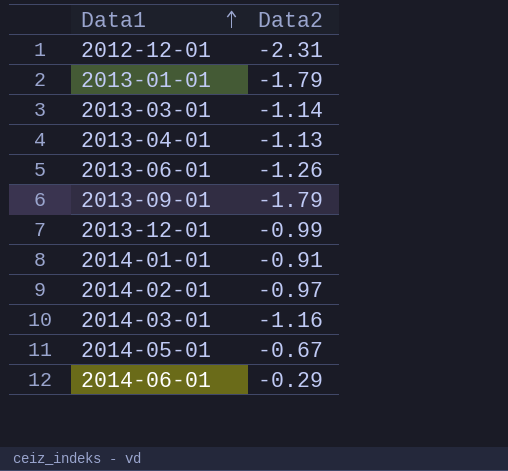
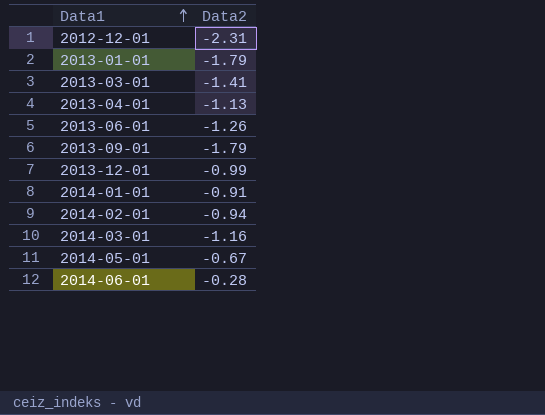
2013-03-01 | Data2: -1.14 -> -1.41
2014-02-01 | Data2: -0.97 -> -0.94
2014-06-01 | Data2: -0.29 -> -0.28

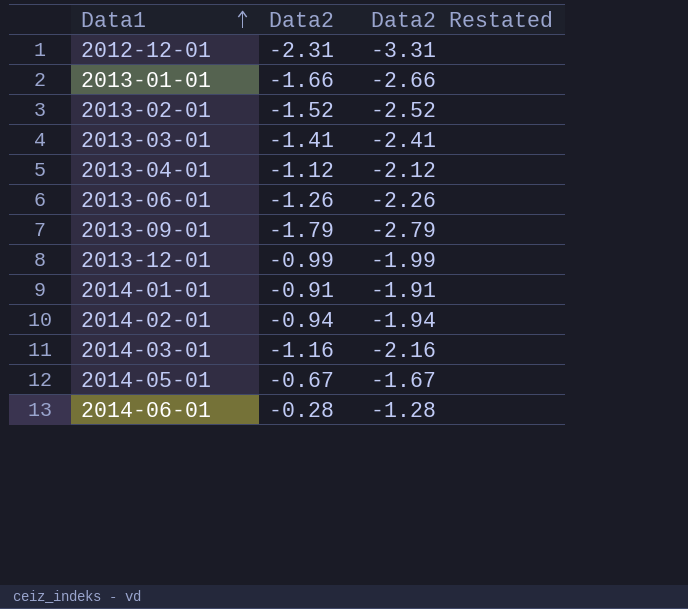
column Data2 Restated | formula: none -> [Data2] - 1
2013-01-01 | Data2: -1.79 -> -1.66
row 2013-02-01: none -> -1.52 | -2.52
2013-04-01 | Data2: -1.13 -> -1.12

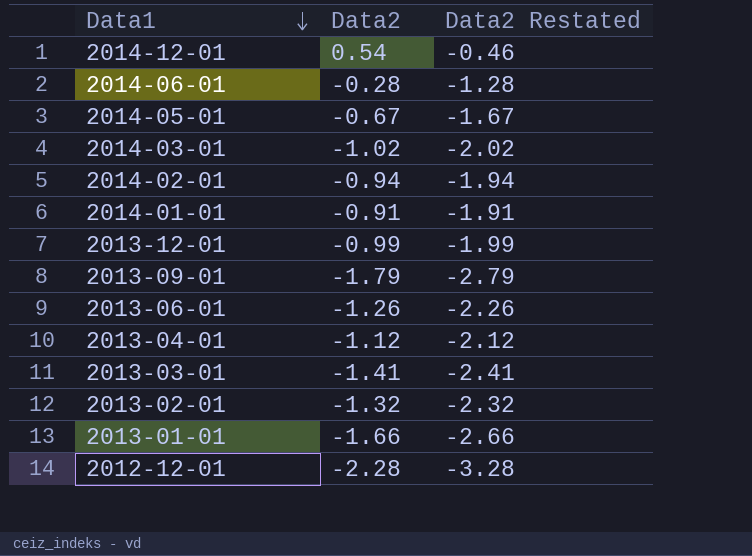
row order: Data1 ascending -> Data1 descending
row 2014-12-01: none -> 0.54 | -0.46
2014-03-01 | Data2: -1.16 -> -1.02
2014-03-01 | Data2 Restated: -2.16 -> -2.02
2013-02-01 | Data2: -1.52 -> -1.32
2013-02-01 | Data2 Restated: -2.52 -> -2.32
2012-12-01 | Data2: -2.31 -> -2.28
2012-12-01 | Data2 Restated: -3.31 -> -3.28

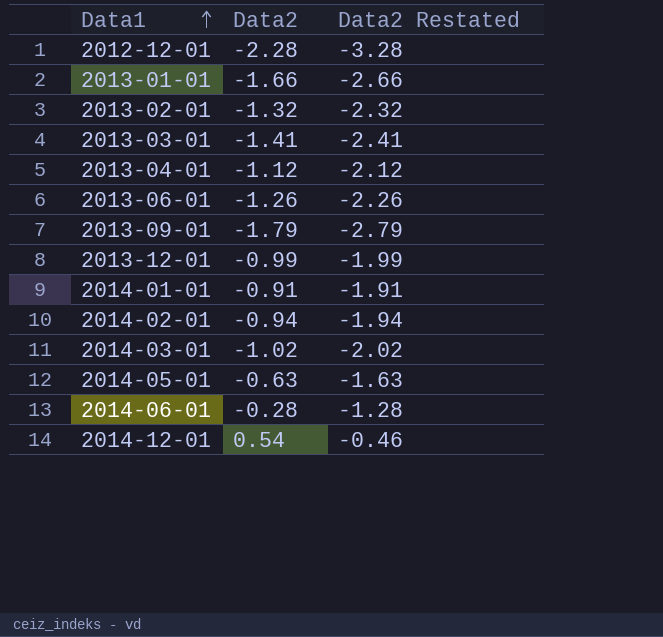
row order: Data1 descending -> Data1 ascending
2014-05-01 | Data2: -0.67 -> -0.63
2014-05-01 | Data2 Restated: -1.67 -> -1.63

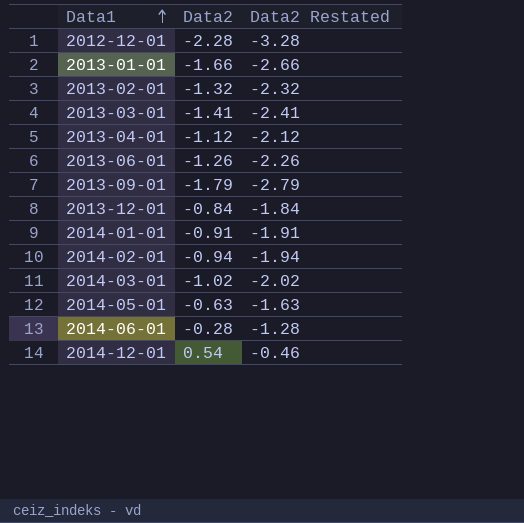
2013-12-01 | Data2: -0.99 -> -0.84
2013-12-01 | Data2 Restated: -1.99 -> -1.84

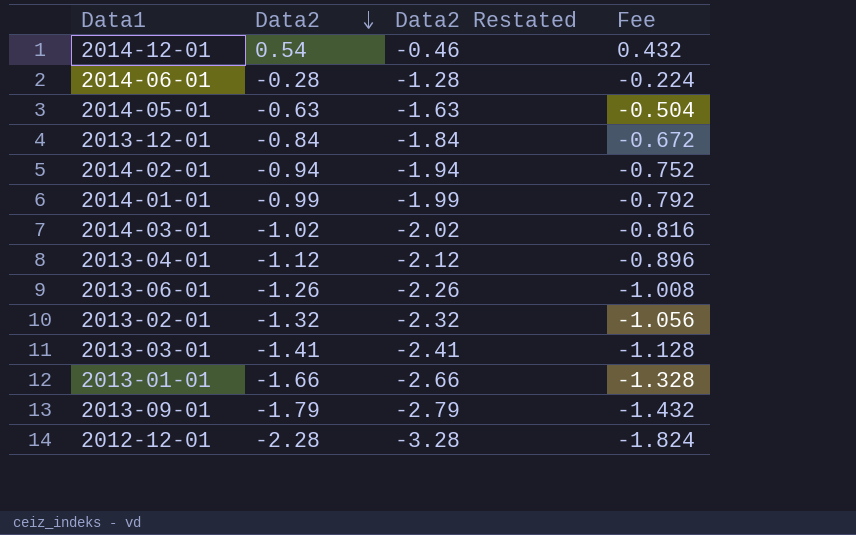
row order: Data1 ascending -> Data2 descending
column Fee | formula: none -> [Data2] * 0.8
2014-01-01 | Data2: -0.91 -> -0.99
2014-01-01 | Data2 Restated: -1.91 -> -1.99

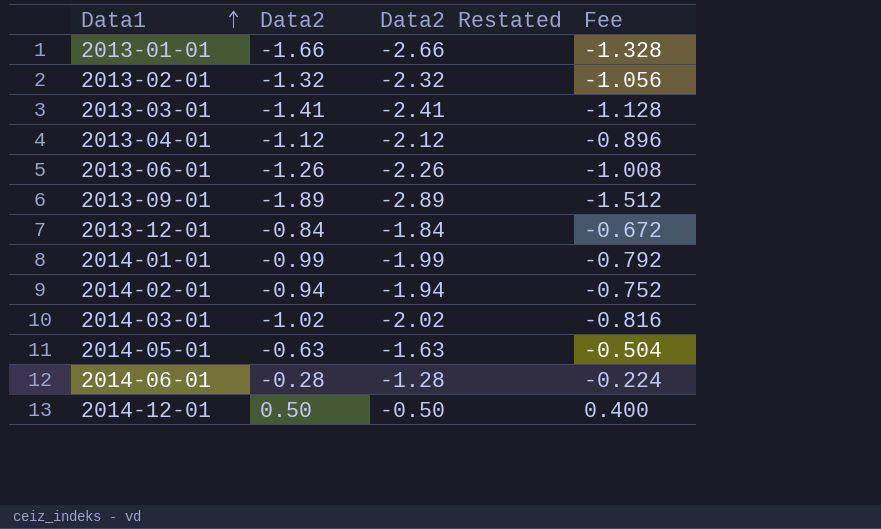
row order: Data2 descending -> Data1 ascending
row 2012-12-01: -2.28 | -3.28 | -1.824 -> none
2013-09-01 | Data2: -1.79 -> -1.89
2013-09-01 | Data2 Restated: -2.79 -> -2.89
2013-09-01 | Fee: -1.432 -> -1.512
2014-12-01 | Data2: 0.54 -> 0.50
2014-12-01 | Data2 Restated: -0.46 -> -0.50
2014-12-01 | Fee: 0.432 -> 0.400

